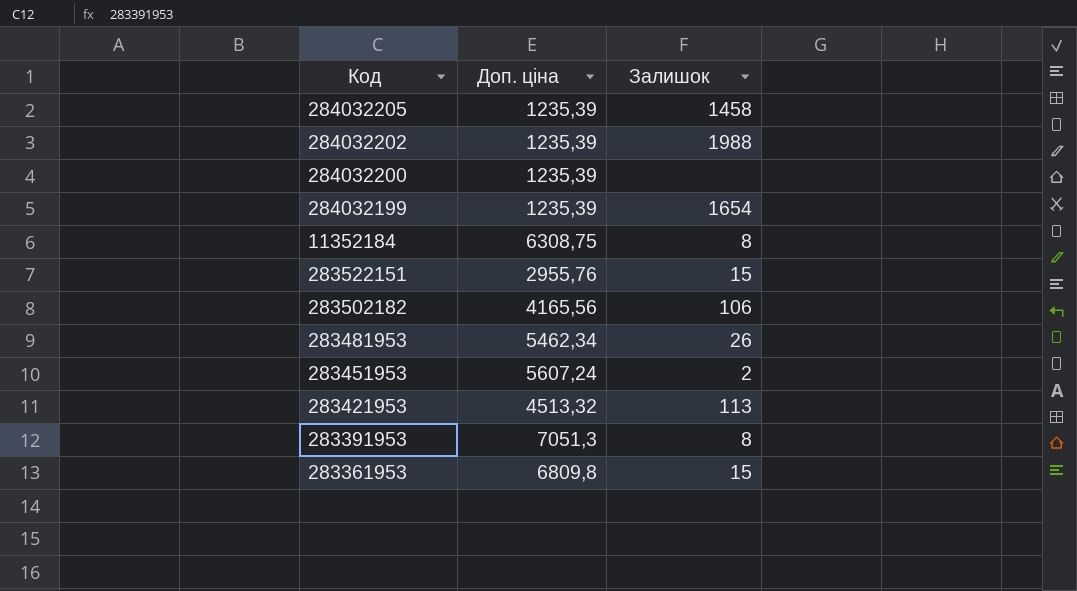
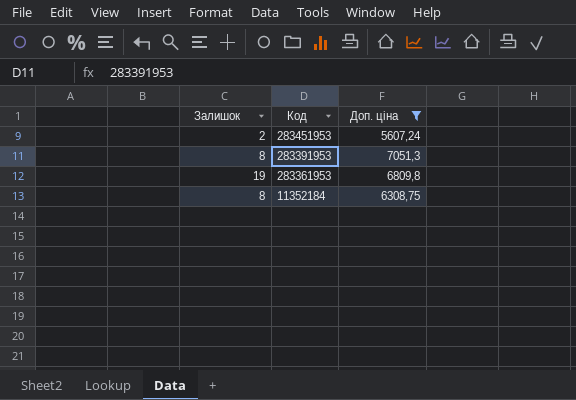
filter: none -> Доп. ціна >= 5607,24
row order: none -> Код descending
column Залишок | position: 3 -> 1
283361953 | Залишок: 15 -> 19

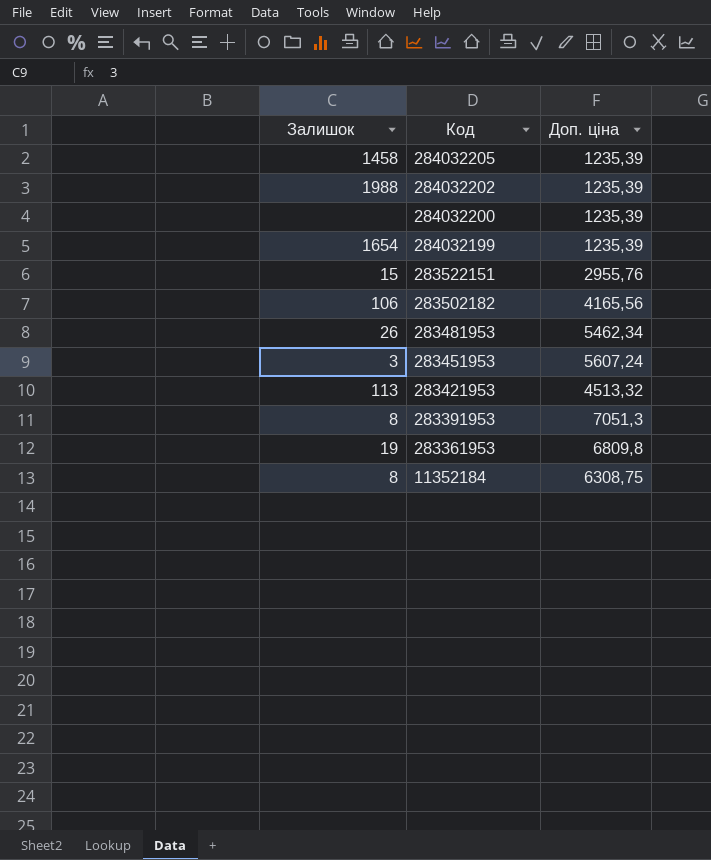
filter: Доп. ціна >= 5607,24 -> none
283451953 | Залишок: 2 -> 3

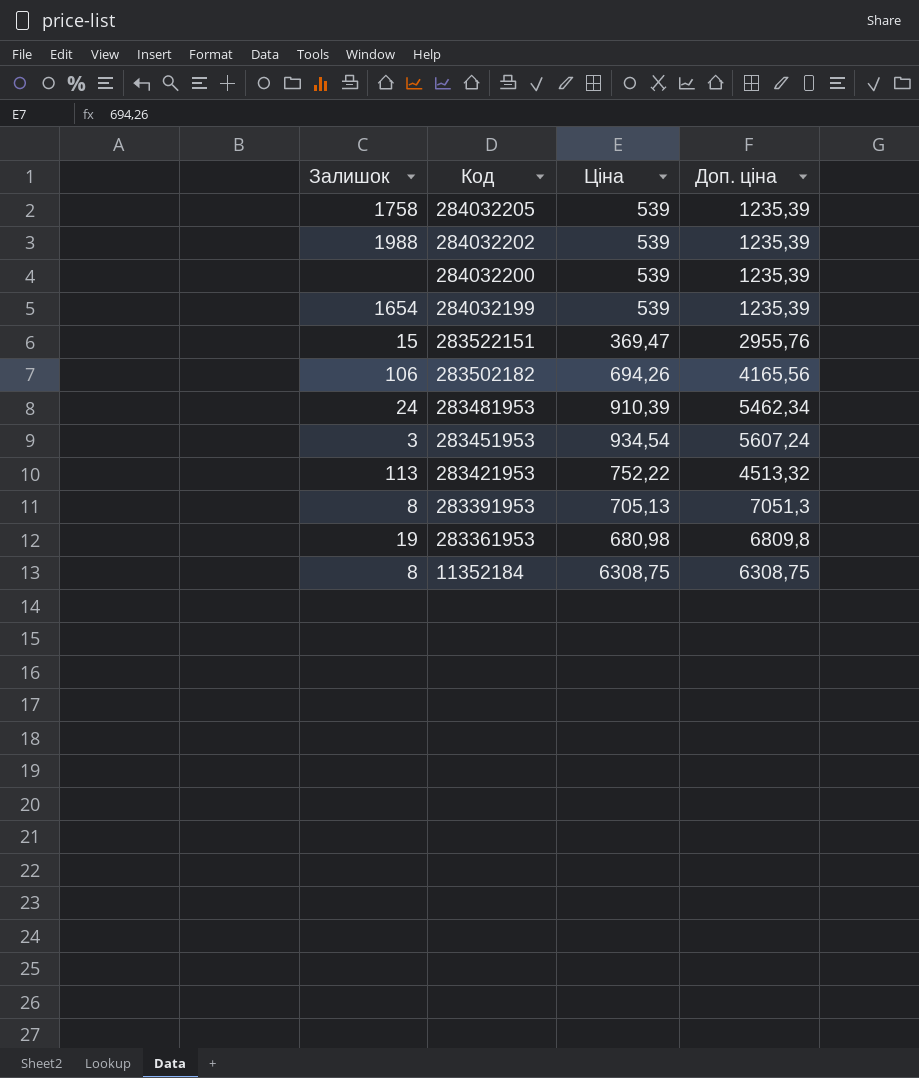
column Ціна | position: none -> 3
284032205 | Залишок: 1458 -> 1758
283481953 | Залишок: 26 -> 24

